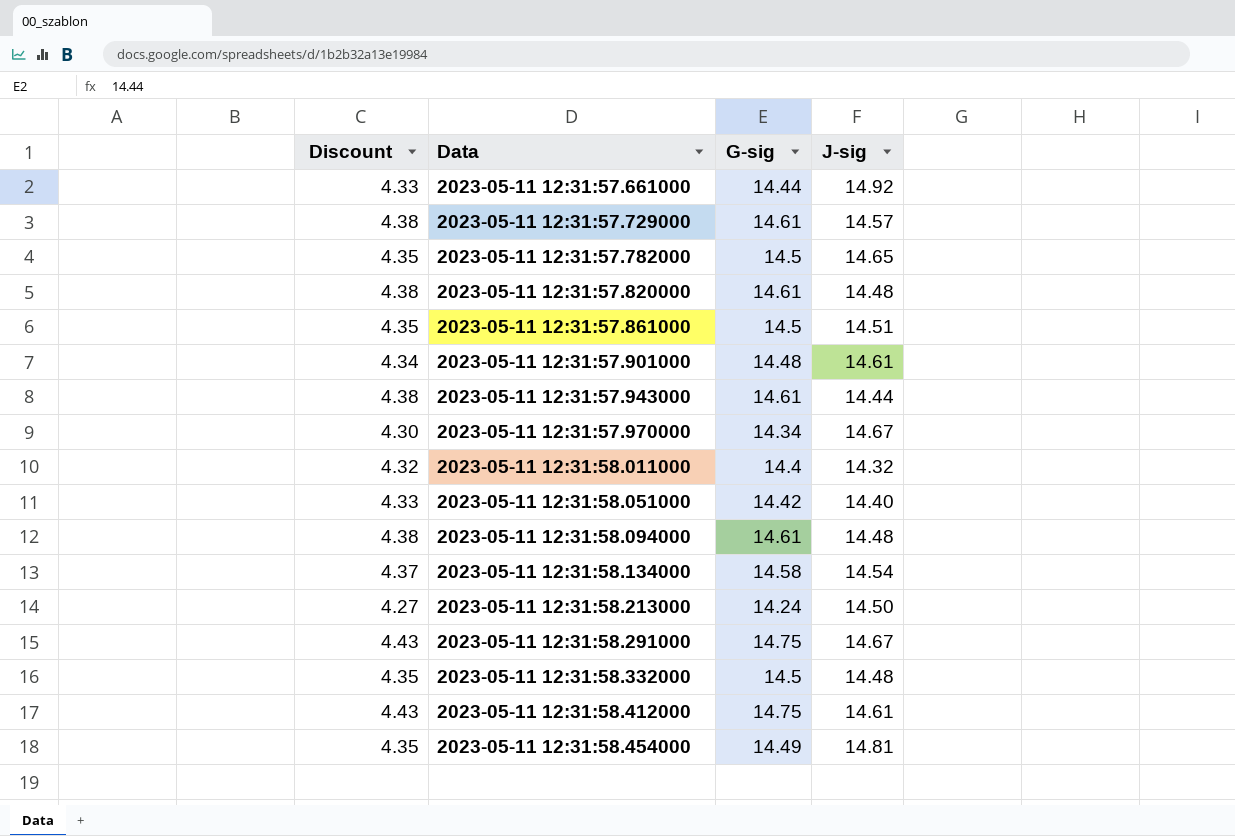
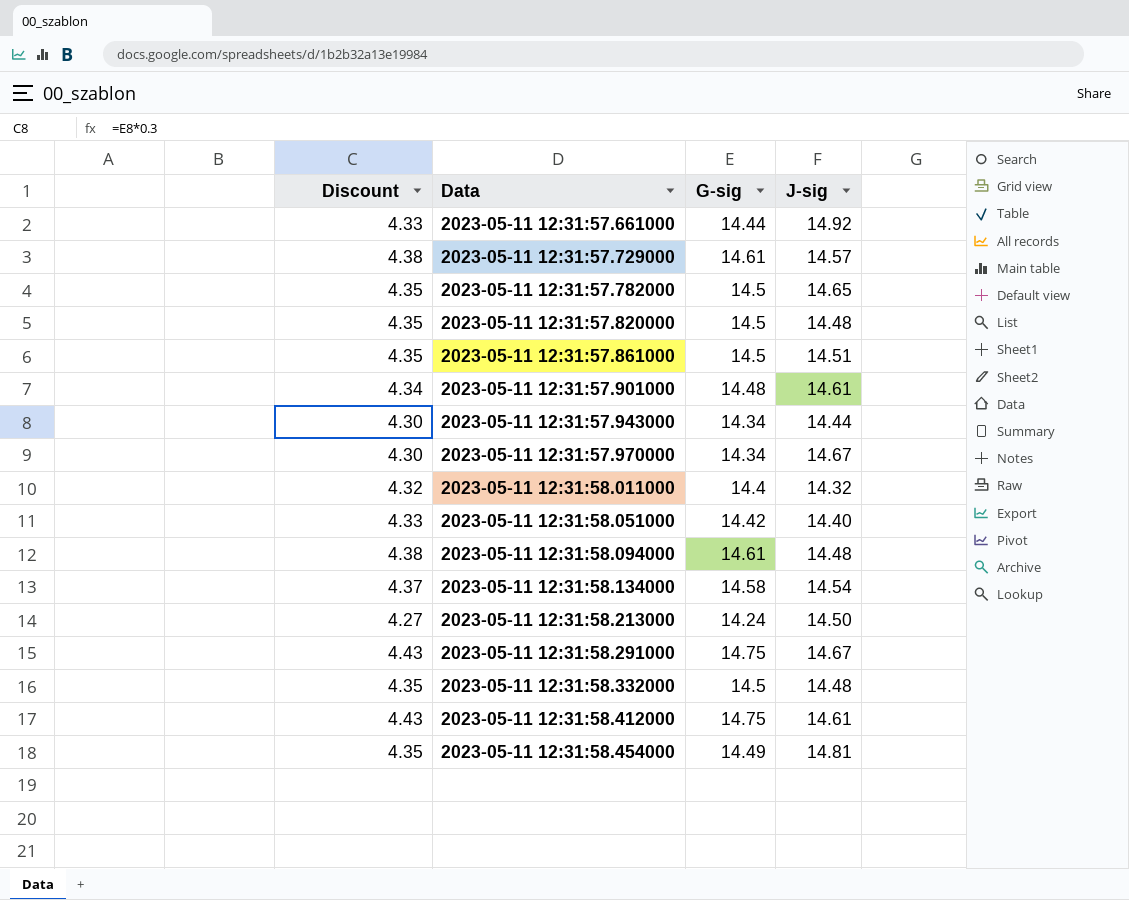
2023-05-11 12:31:57.820000 | Discount: 4.38 -> 4.35
2023-05-11 12:31:57.820000 | G-sig: 14.61 -> 14.5
2023-05-11 12:31:57.943000 | Discount: 4.38 -> 4.30
2023-05-11 12:31:57.943000 | G-sig: 14.61 -> 14.34

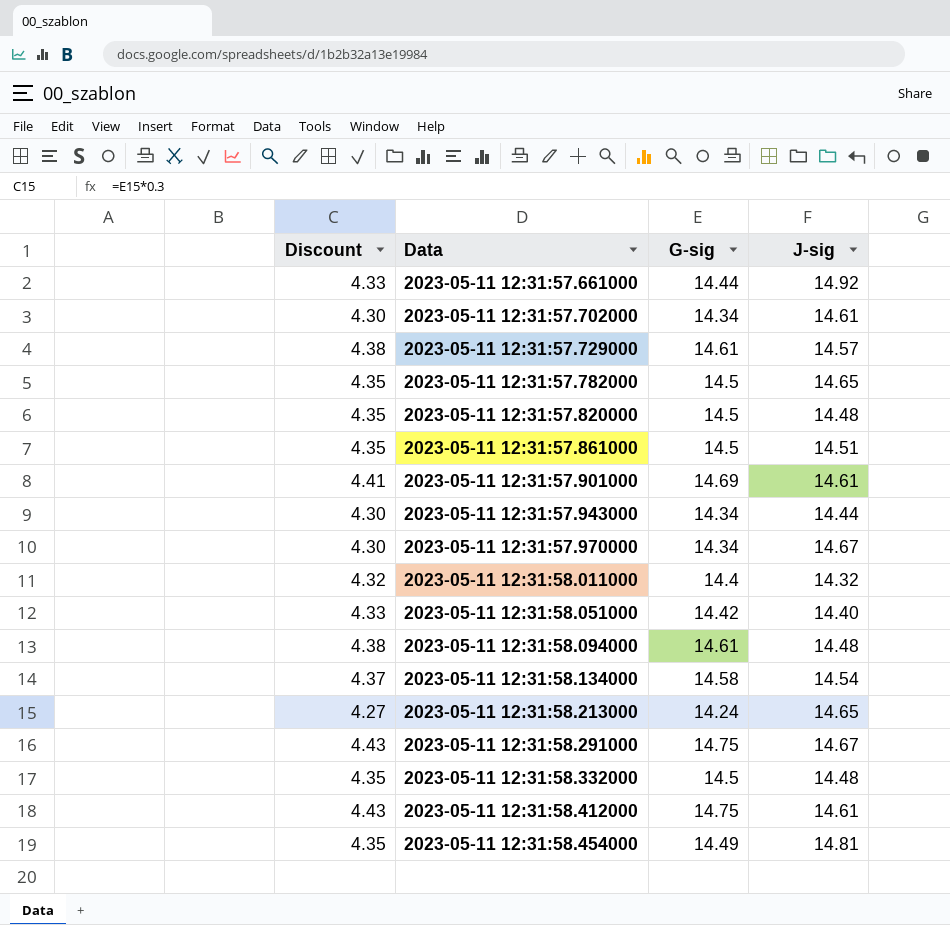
row 2023-05-11 12:31:57.702000: none -> 4.30 | 14.34 | 14.61
2023-05-11 12:31:57.901000 | Discount: 4.34 -> 4.41
2023-05-11 12:31:57.901000 | G-sig: 14.48 -> 14.69
2023-05-11 12:31:58.213000 | J-sig: 14.50 -> 14.65

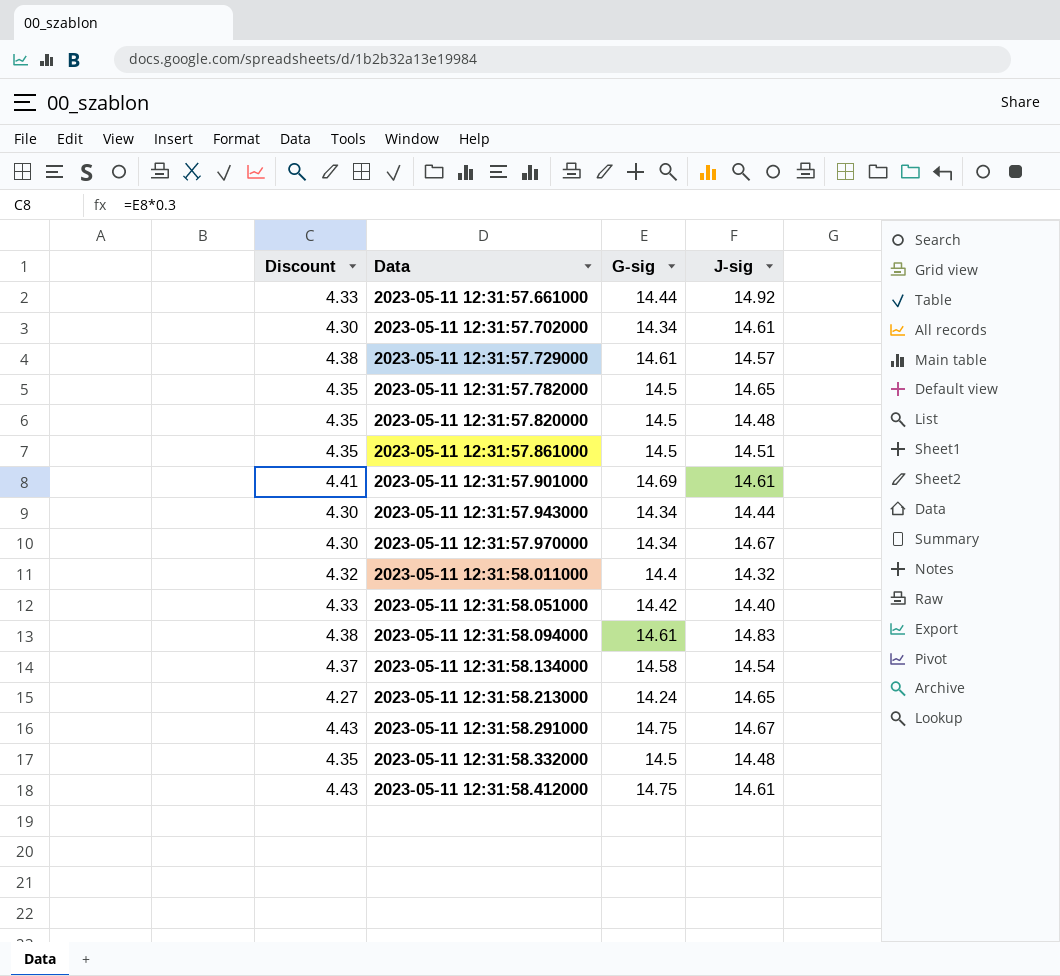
row 2023-05-11 12:31:58.454000: 4.35 | 14.49 | 14.81 -> none
2023-05-11 12:31:58.094000 | J-sig: 14.48 -> 14.83

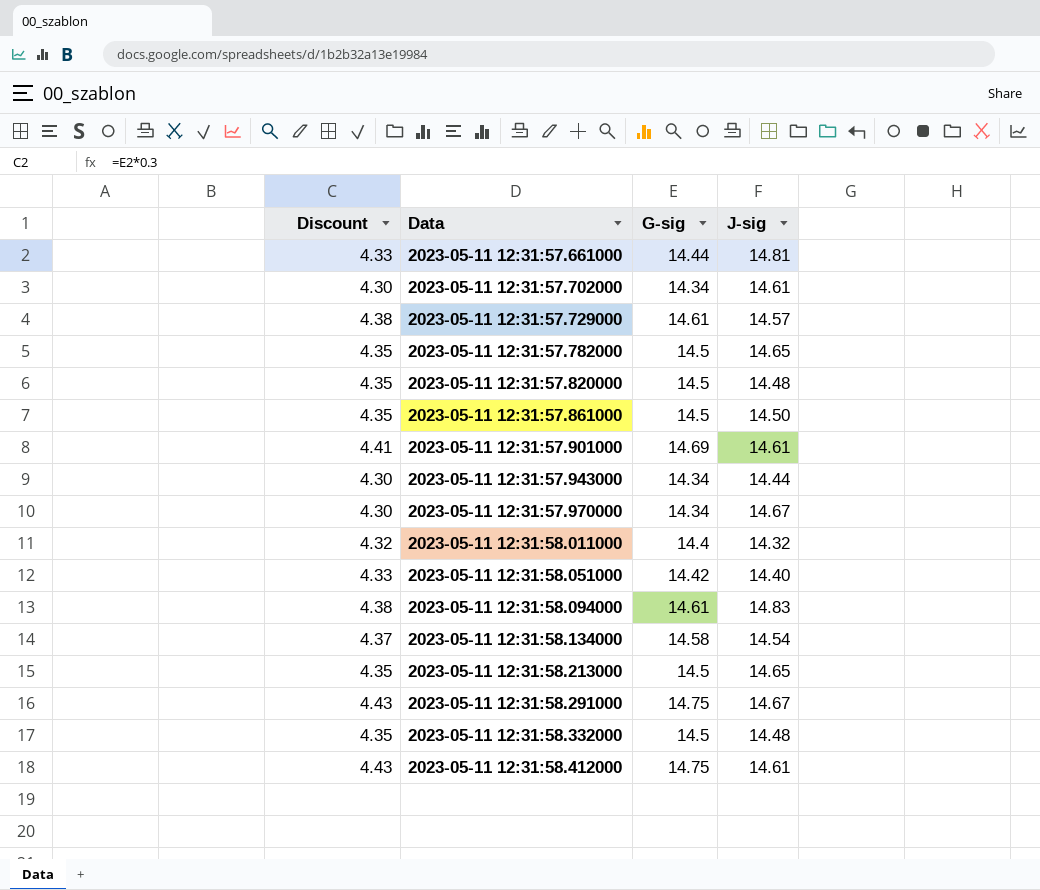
2023-05-11 12:31:57.661000 | J-sig: 14.92 -> 14.81
2023-05-11 12:31:57.861000 | J-sig: 14.51 -> 14.50
2023-05-11 12:31:58.213000 | Discount: 4.27 -> 4.35
2023-05-11 12:31:58.213000 | G-sig: 14.24 -> 14.5

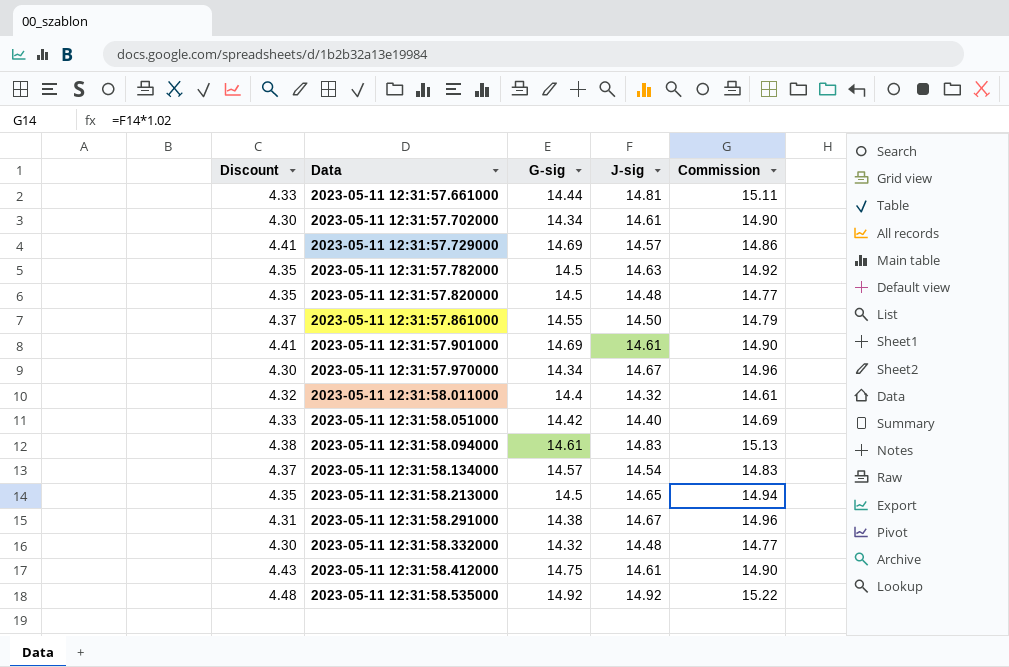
column Commission | formula: none -> [J-sig] * 1.02
row 2023-05-11 12:31:57.943000: 4.30 | 14.34 | 14.44 -> none
2023-05-11 12:31:57.729000 | Discount: 4.38 -> 4.41
2023-05-11 12:31:57.729000 | G-sig: 14.61 -> 14.69
2023-05-11 12:31:57.782000 | J-sig: 14.65 -> 14.63
2023-05-11 12:31:57.861000 | Discount: 4.35 -> 4.37
2023-05-11 12:31:57.861000 | G-sig: 14.5 -> 14.55
2023-05-11 12:31:58.134000 | G-sig: 14.58 -> 14.57
2023-05-11 12:31:58.291000 | Discount: 4.43 -> 4.31
2023-05-11 12:31:58.291000 | G-sig: 14.75 -> 14.38
2023-05-11 12:31:58.332000 | Discount: 4.35 -> 4.30
2023-05-11 12:31:58.332000 | G-sig: 14.5 -> 14.32
row 2023-05-11 12:31:58.535000: none -> 4.48 | 14.92 | 14.92 | 15.22

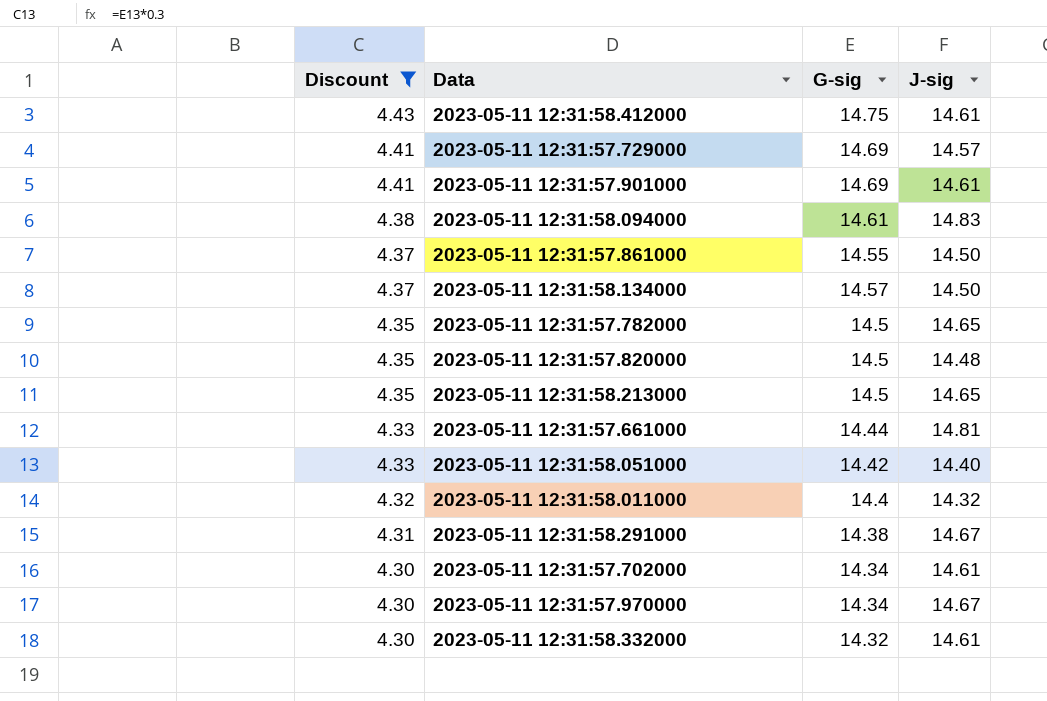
filter: none -> Discount != 4.48
row order: Data ascending -> Discount descending
column Commission | formula: [J-sig] * 1.02 -> none
2023-05-11 12:31:58.134000 | J-sig: 14.54 -> 14.50
2023-05-11 12:31:57.782000 | J-sig: 14.63 -> 14.65
2023-05-11 12:31:58.332000 | J-sig: 14.48 -> 14.61

